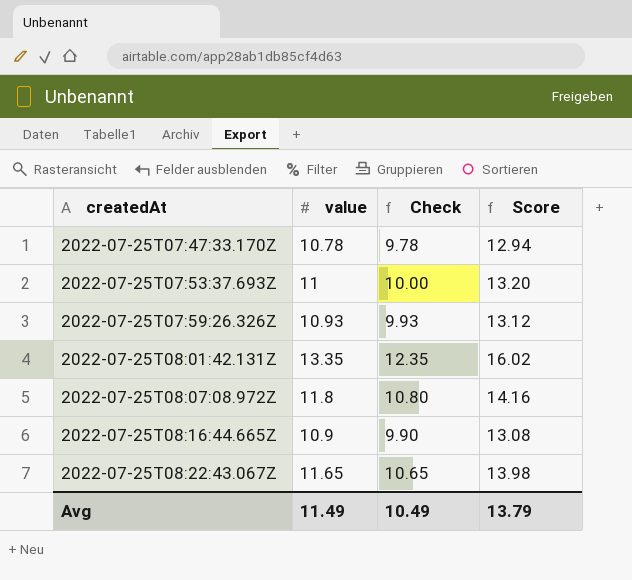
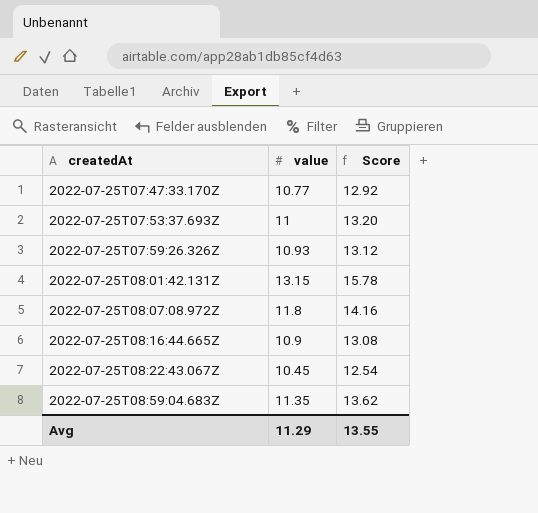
column Check | formula: [value] - 1 -> none
2022-07-25T07:47:33.170Z | value: 10.78 -> 10.77
2022-07-25T07:47:33.170Z | Score: 12.94 -> 12.92
2022-07-25T08:01:42.131Z | value: 13.35 -> 13.15
2022-07-25T08:01:42.131Z | Score: 16.02 -> 15.78
2022-07-25T08:22:43.067Z | value: 11.65 -> 10.45
2022-07-25T08:22:43.067Z | Score: 13.98 -> 12.54
row 2022-07-25T08:59:04.683Z: none -> 11.35 | 13.62
Avg | value: 11.49 -> 11.29
Avg | Score: 13.79 -> 13.55

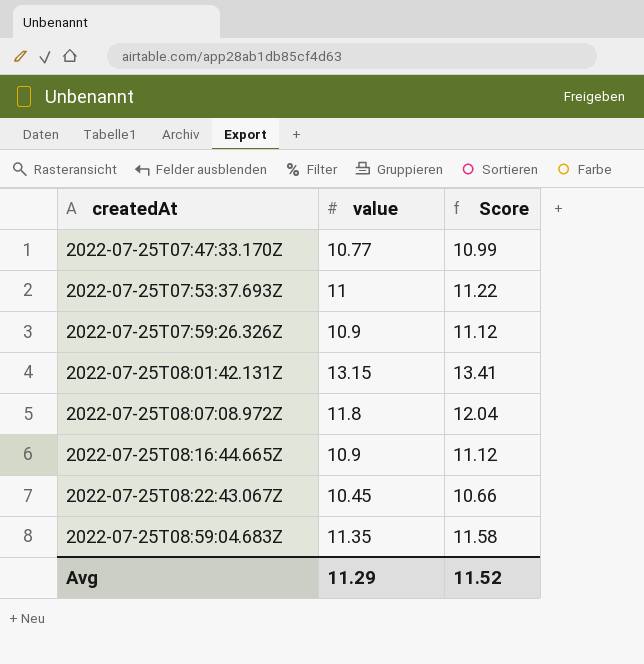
column Score | formula: [value] * 1.2 -> [value] * 1.02
2022-07-25T07:59:26.326Z | value: 10.93 -> 10.9
Avg | Score: 13.55 -> 11.52

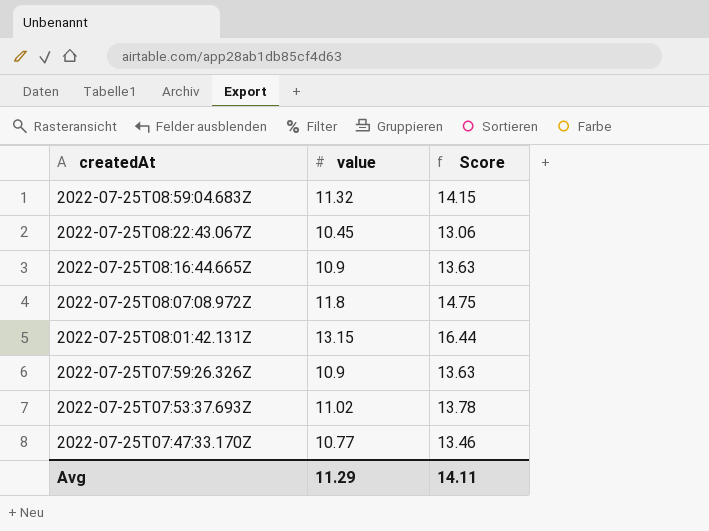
row order: createdAt ascending -> createdAt descending
column Score | formula: [value] * 1.02 -> [value] * 1.25
2022-07-25T08:59:04.683Z | value: 11.35 -> 11.32
2022-07-25T07:53:37.693Z | value: 11 -> 11.02
Avg | Score: 11.52 -> 14.11

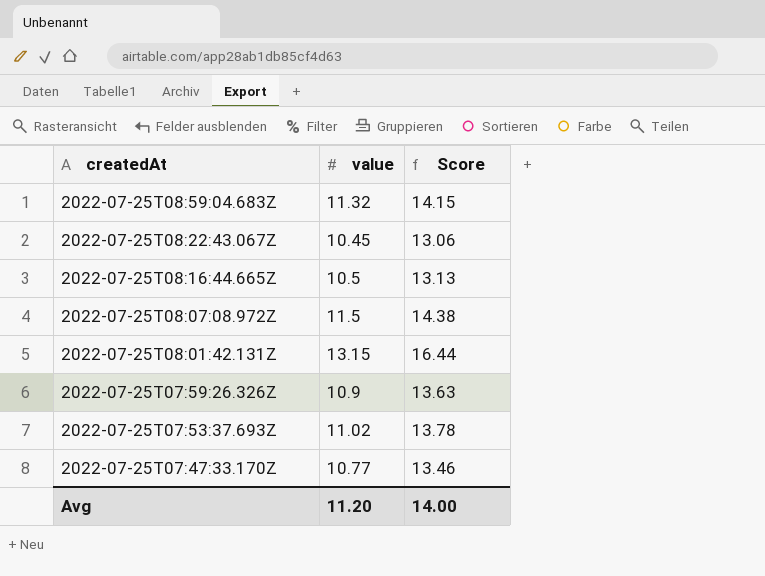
2022-07-25T08:16:44.665Z | value: 10.9 -> 10.5
2022-07-25T08:16:44.665Z | Score: 13.63 -> 13.13
2022-07-25T08:07:08.972Z | value: 11.8 -> 11.5
2022-07-25T08:07:08.972Z | Score: 14.75 -> 14.38
Avg | value: 11.29 -> 11.20
Avg | Score: 14.11 -> 14.00

